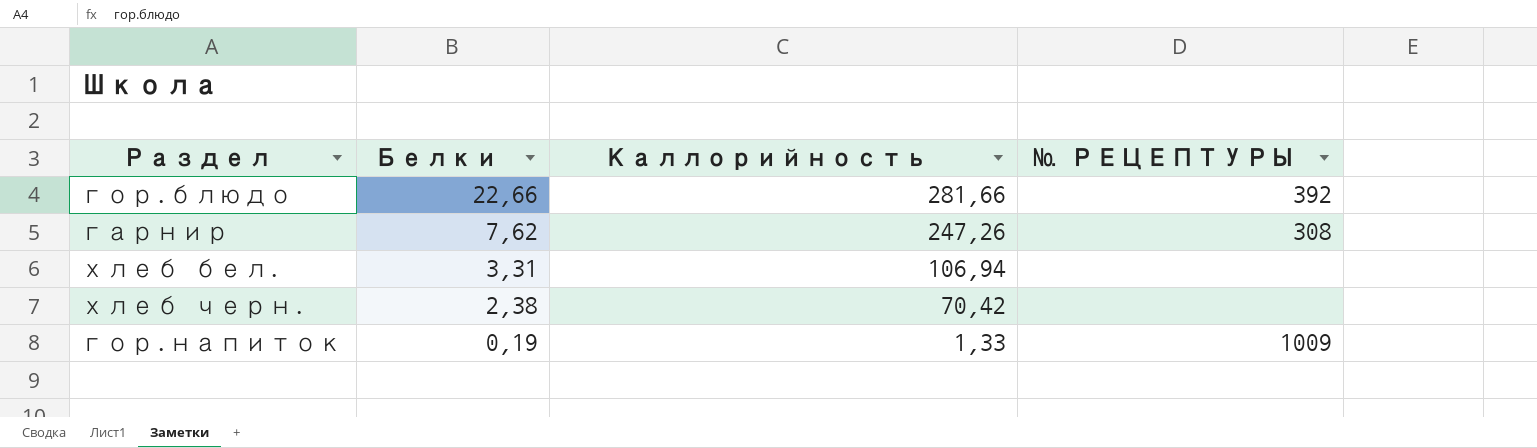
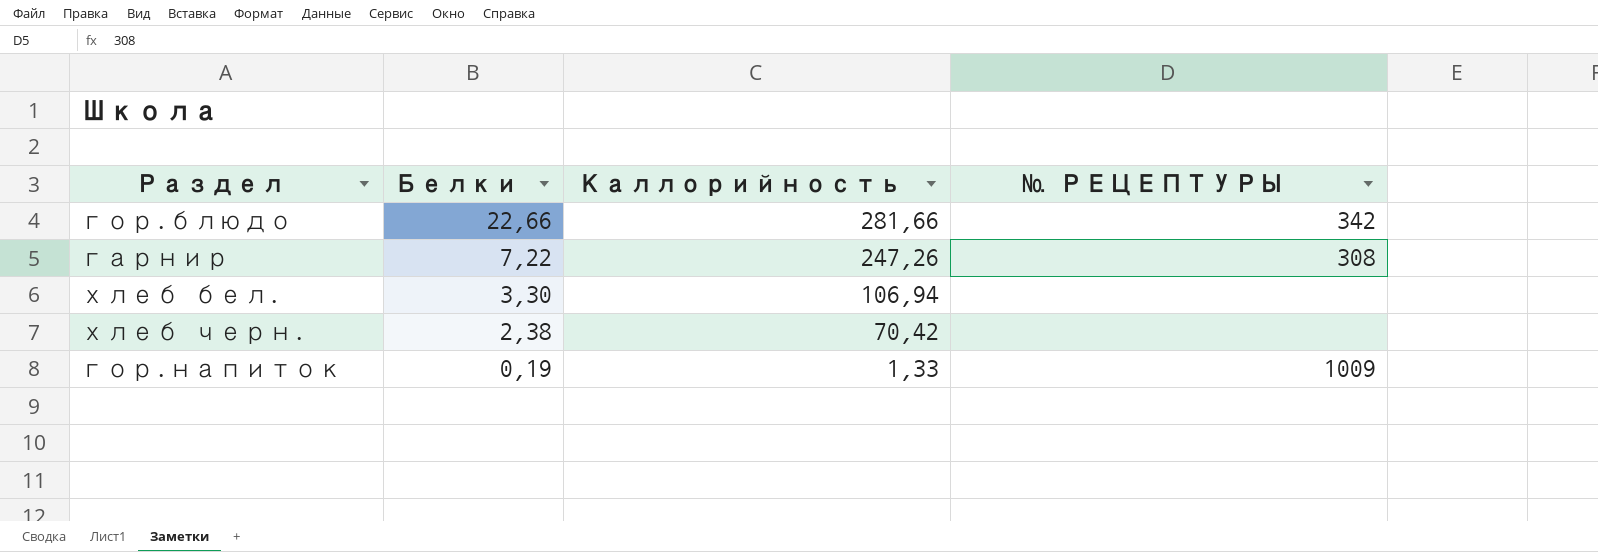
гор.блюдо | № РЕЦЕПТУРЫ: 392 -> 342
гарнир | Белки: 7,62 -> 7,22
хлеб бел. | Белки: 3,31 -> 3,30

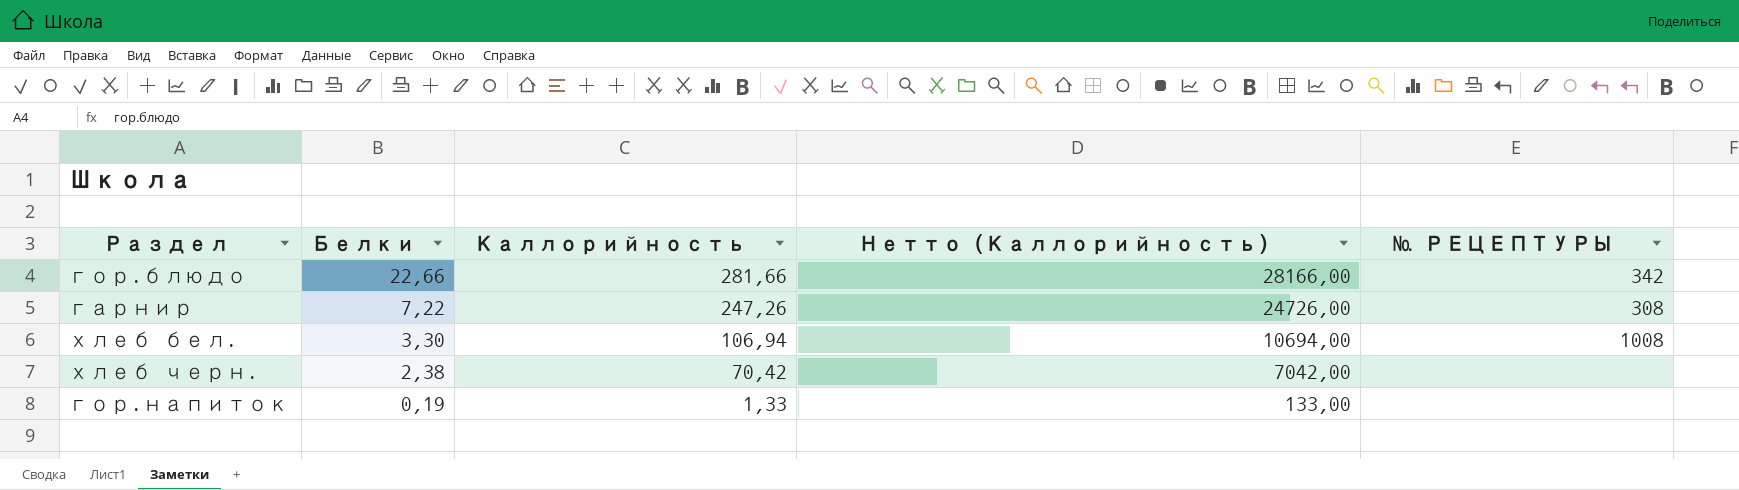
column Нетто (Каллорийность) | formula: none -> [Каллорийность] * 100
хлеб бел. | № РЕЦЕПТУРЫ: none -> 1008
гор.напиток | № РЕЦЕПТУРЫ: 1009 -> none

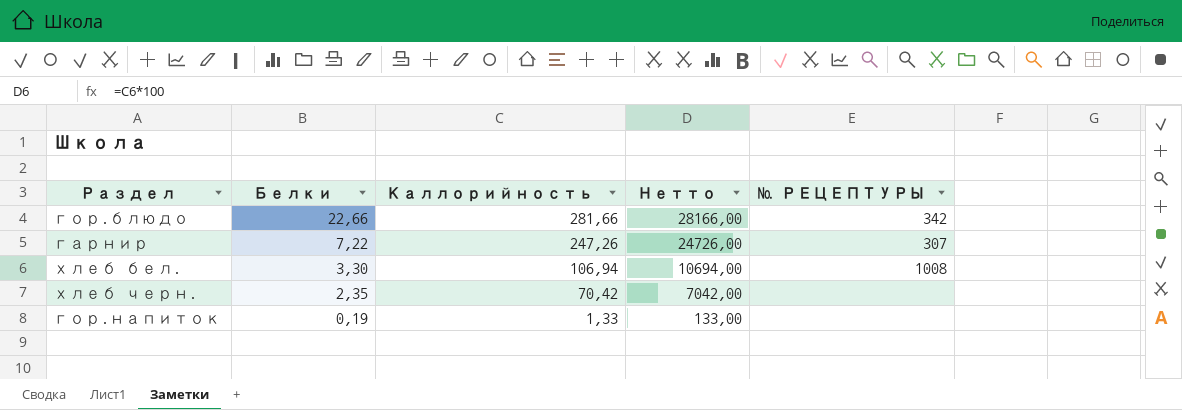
column name: Нетто (Каллорийность) -> Нетто
гарнир | № РЕЦЕПТУРЫ: 308 -> 307
хлеб черн. | Белки: 2,38 -> 2,35

